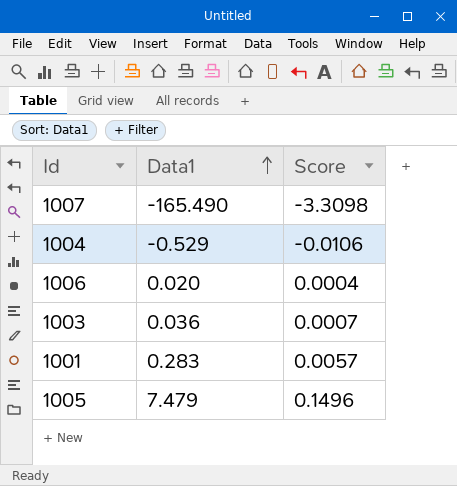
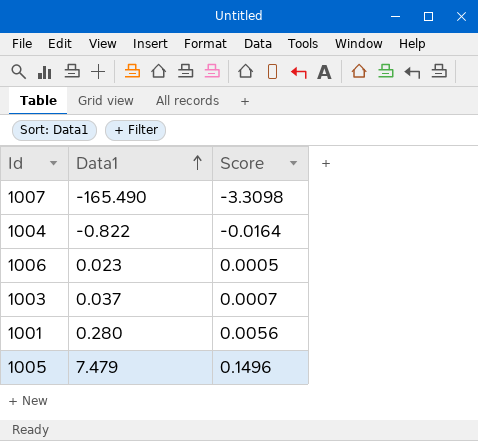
1004 | Data1: -0.529 -> -0.822
1004 | Score: -0.0106 -> -0.0164
1006 | Data1: 0.020 -> 0.023
1006 | Score: 0.0004 -> 0.0005
1003 | Data1: 0.036 -> 0.037
1001 | Data1: 0.283 -> 0.280
1001 | Score: 0.0057 -> 0.0056

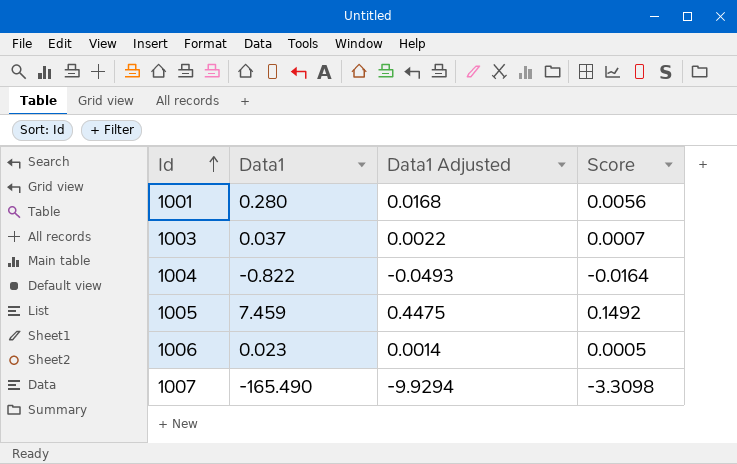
row order: Data1 ascending -> Id ascending
column Data1 Adjusted | formula: none -> [Data1] * 0.06
1005 | Data1: 7.479 -> 7.459
1005 | Score: 0.1496 -> 0.1492

